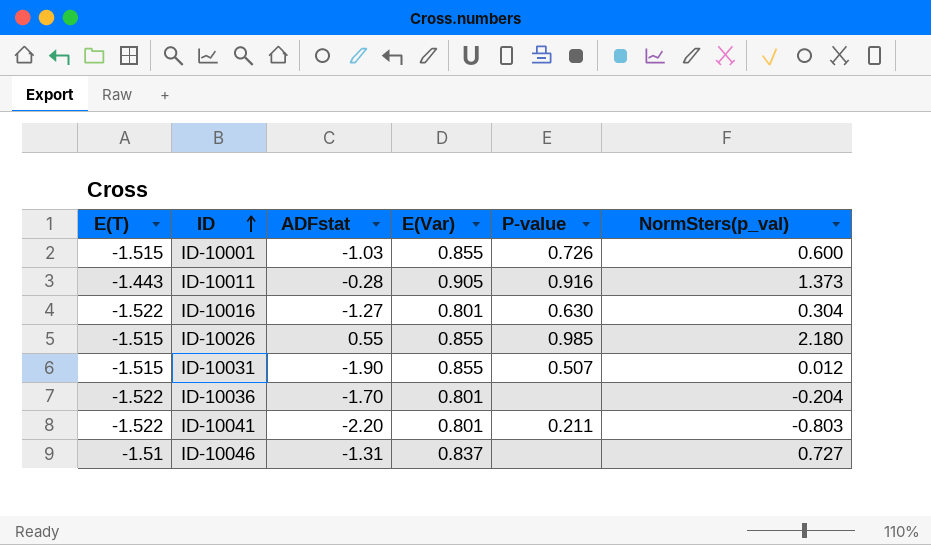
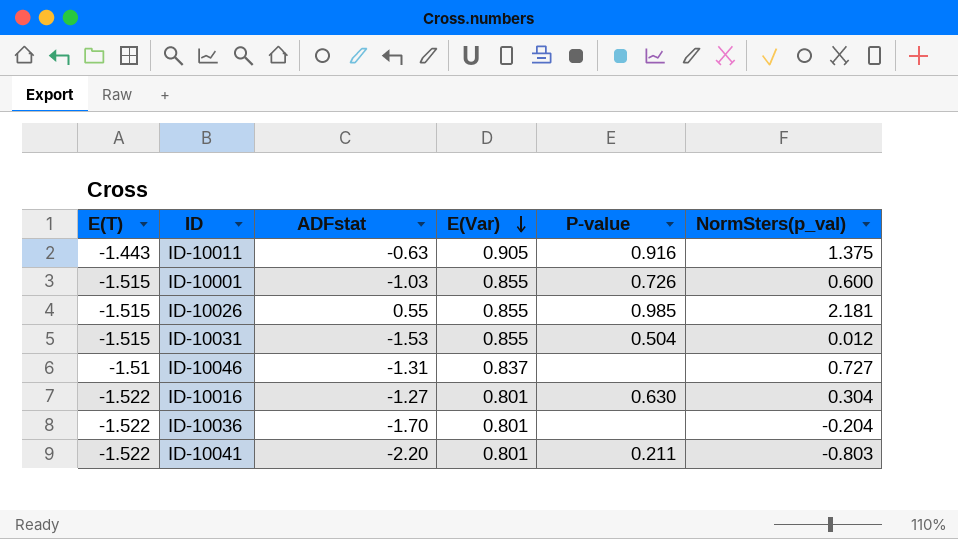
row order: ID ascending -> E(Var) descending
ID-10011 | ADFstat: -0.28 -> -0.63
ID-10011 | NormSters(p_val): 1.373 -> 1.375
ID-10026 | NormSters(p_val): 2.180 -> 2.181
ID-10031 | ADFstat: -1.90 -> -1.53
ID-10031 | P-value: 0.507 -> 0.504

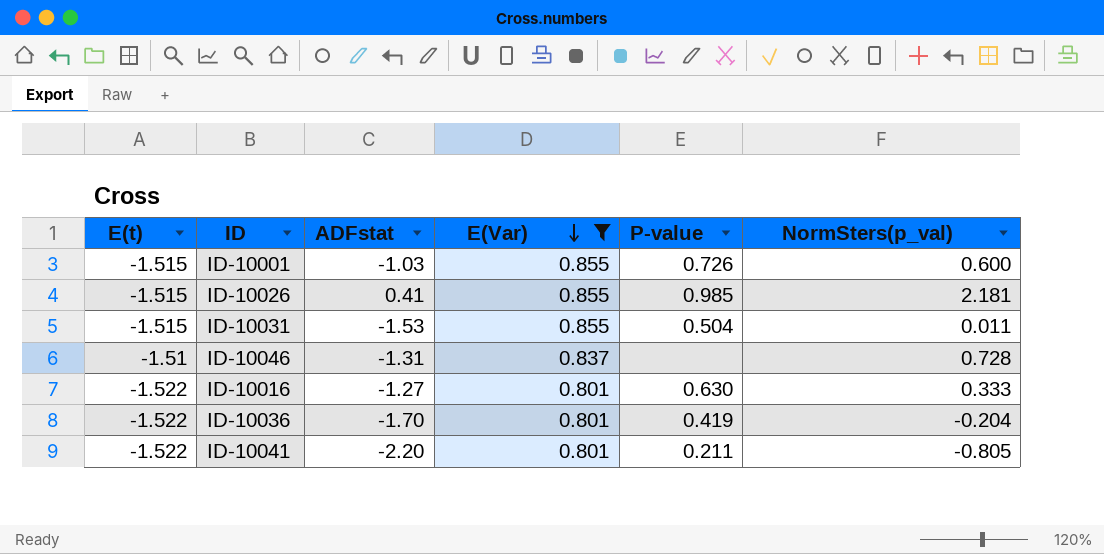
filter: none -> E(Var) != 0.905
column name: E(T) -> E(t)
ID-10026 | ADFstat: 0.55 -> 0.41
ID-10031 | NormSters(p_val): 0.012 -> 0.011
ID-10046 | NormSters(p_val): 0.727 -> 0.728
ID-10016 | NormSters(p_val): 0.304 -> 0.333
ID-10036 | P-value: none -> 0.419
ID-10041 | NormSters(p_val): -0.803 -> -0.805

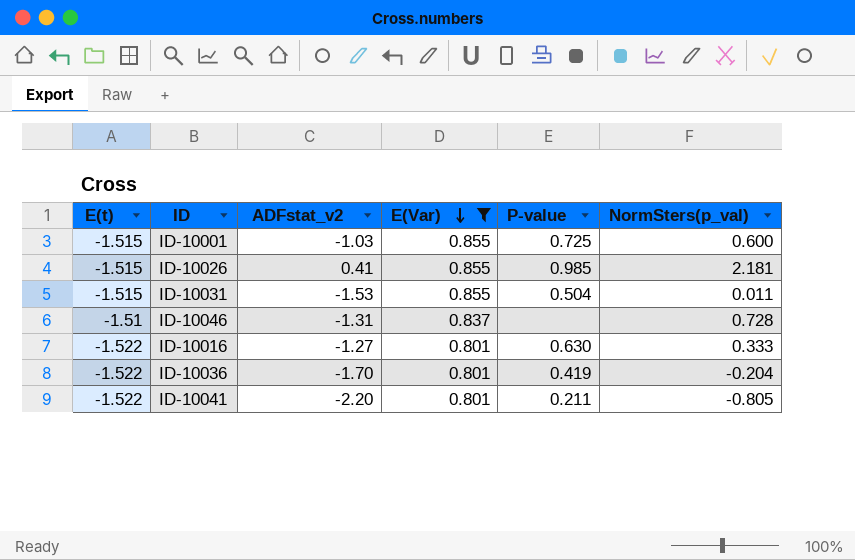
column name: ADFstat -> ADFstat_v2
ID-10001 | P-value: 0.726 -> 0.725

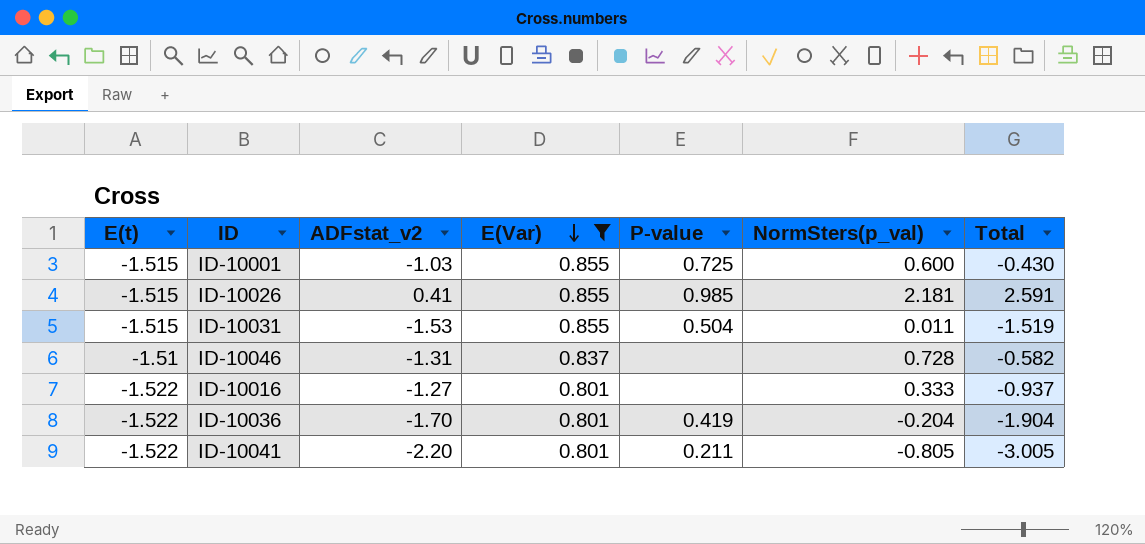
column Total | formula: none -> [ADFstat_v2] + [NormSters(p_val)]
ID-10016 | P-value: 0.630 -> none

